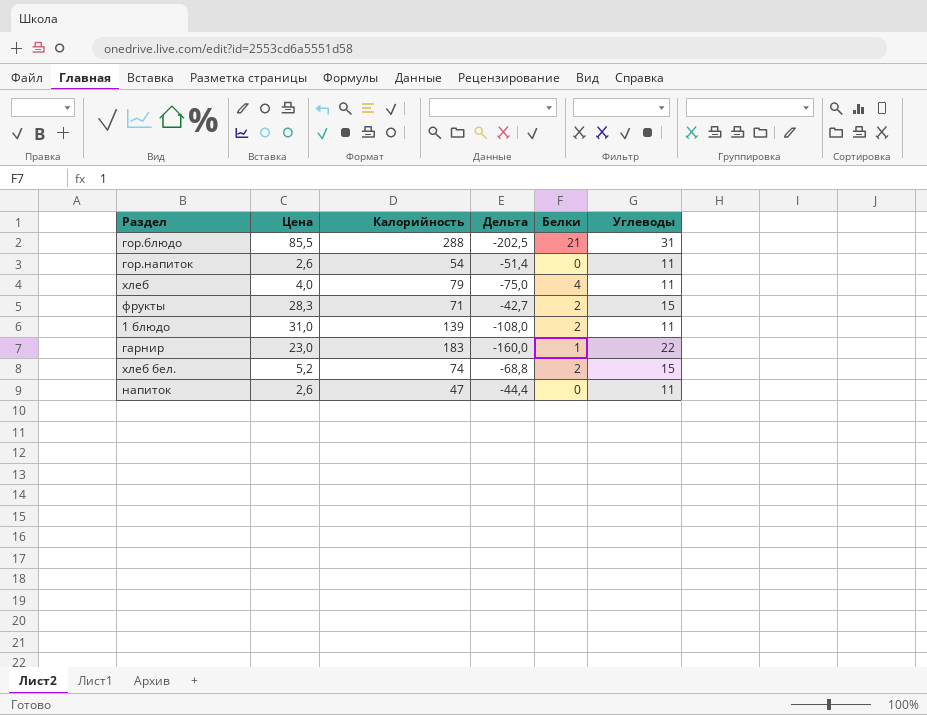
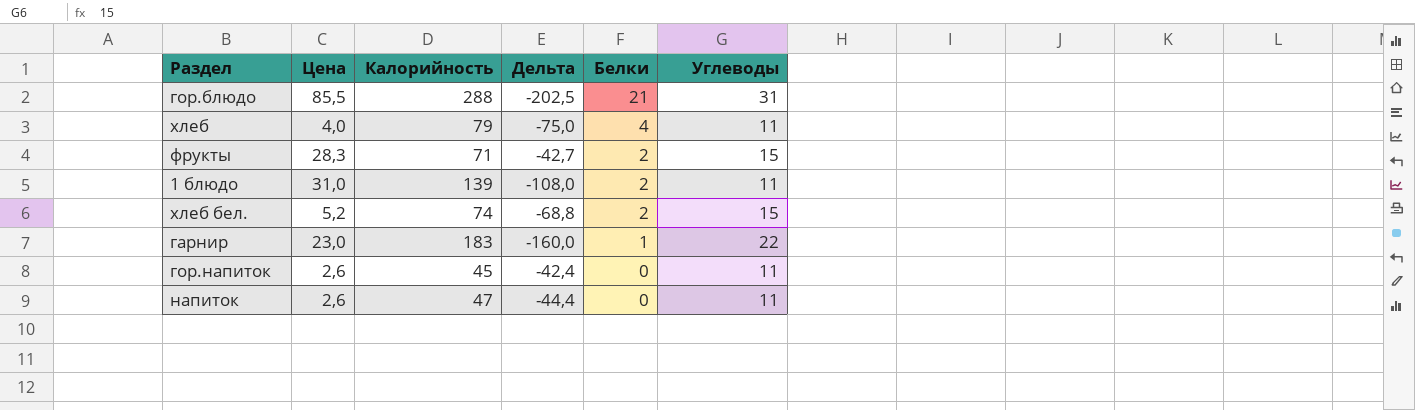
row order: none -> Белки descending
гор.напиток | Калорийность: 54 -> 45
гор.напиток | Дельта: -51,4 -> -42,4

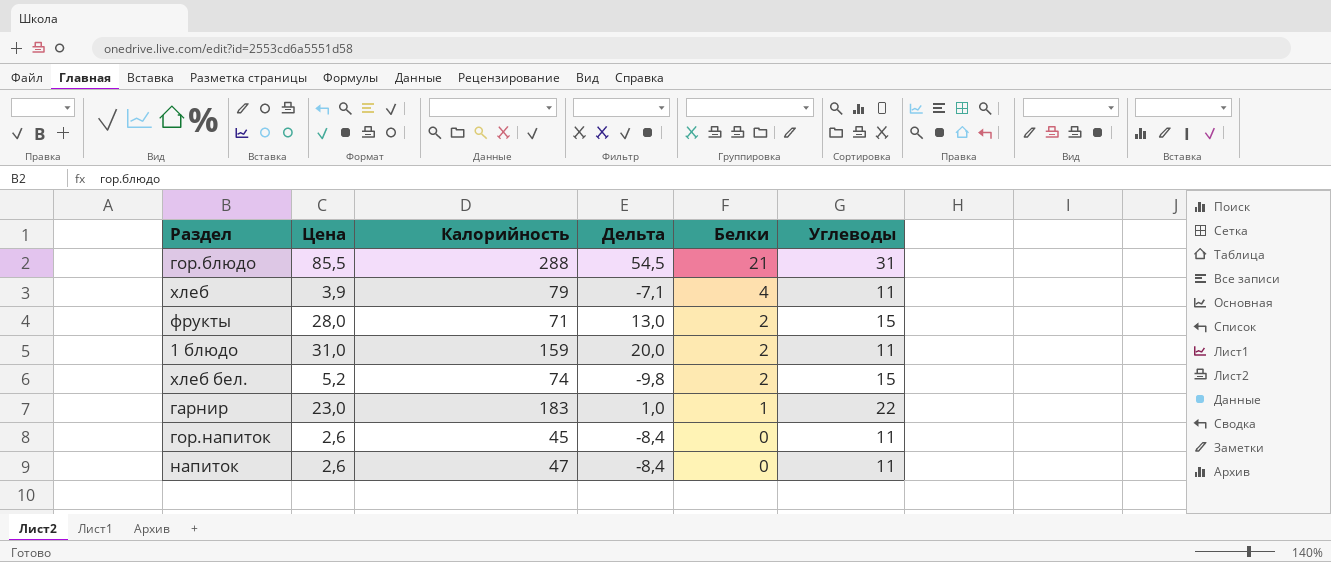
column Дельта | formula: [Цена] - [Калорийность] -> [Цена] - [Углеводы]
хлеб | Цена: 4,0 -> 3,9
фрукты | Цена: 28,3 -> 28,0
1 блюдо | Калорийность: 139 -> 159

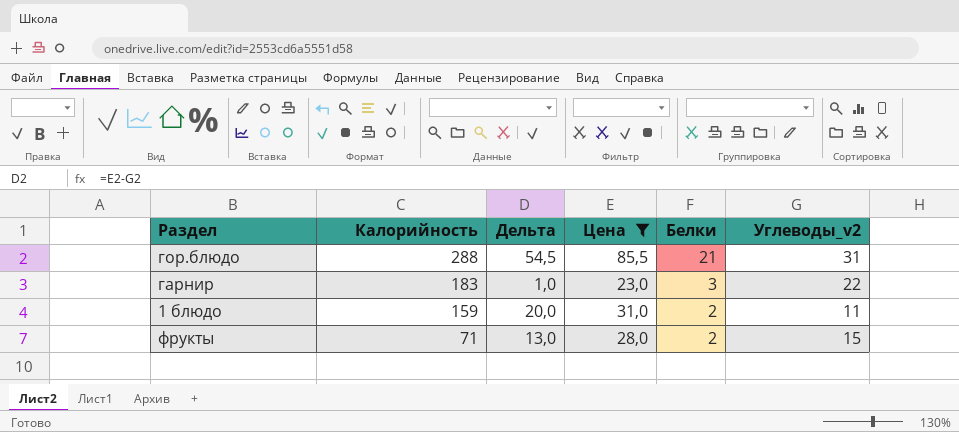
filter: none -> Цена >= 23,0
row order: Белки descending -> Калорийность descending
column Цена | position: 2 -> 4
column name: Углеводы -> Углеводы_v2
гарнир | Белки: 1 -> 3

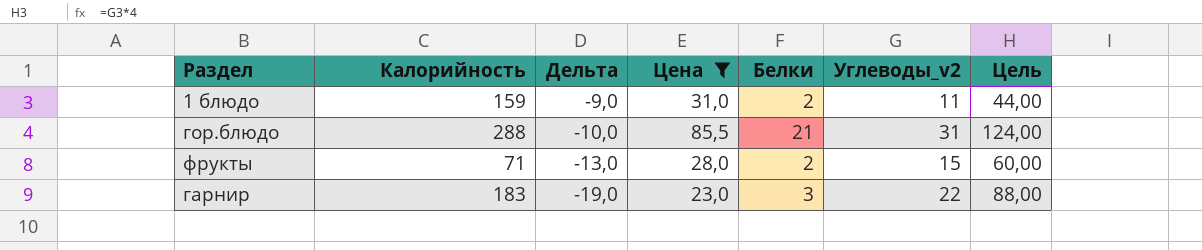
row order: Калорийность descending -> Дельта descending
column Дельта | formula: [Цена] - [Углеводы_v2] -> [Белки] - [Углеводы_v2]
column Цель | formula: none -> [Углеводы_v2] * 4

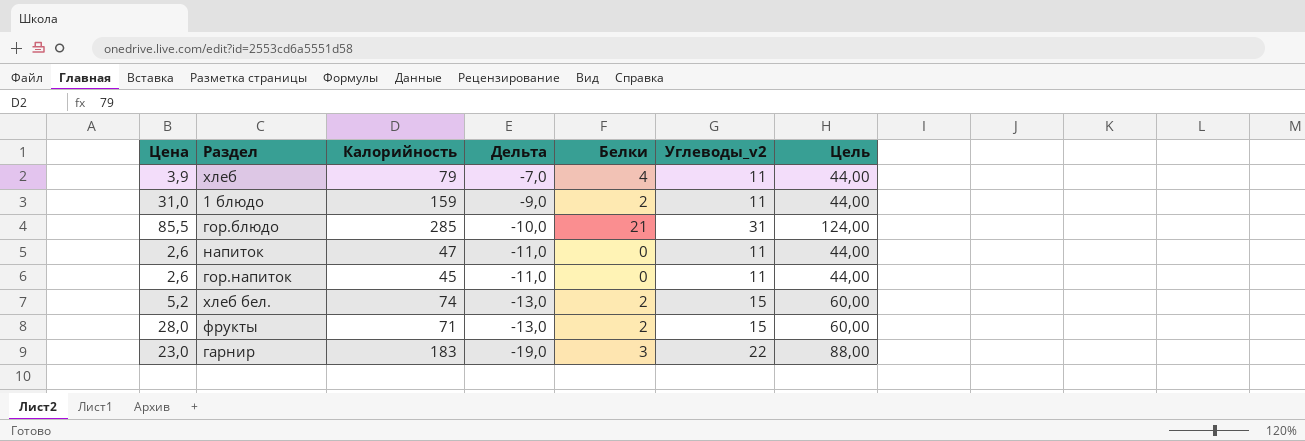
filter: Цена >= 23,0 -> none
column Цена | position: 4 -> 1
гор.блюдо | Калорийность: 288 -> 285

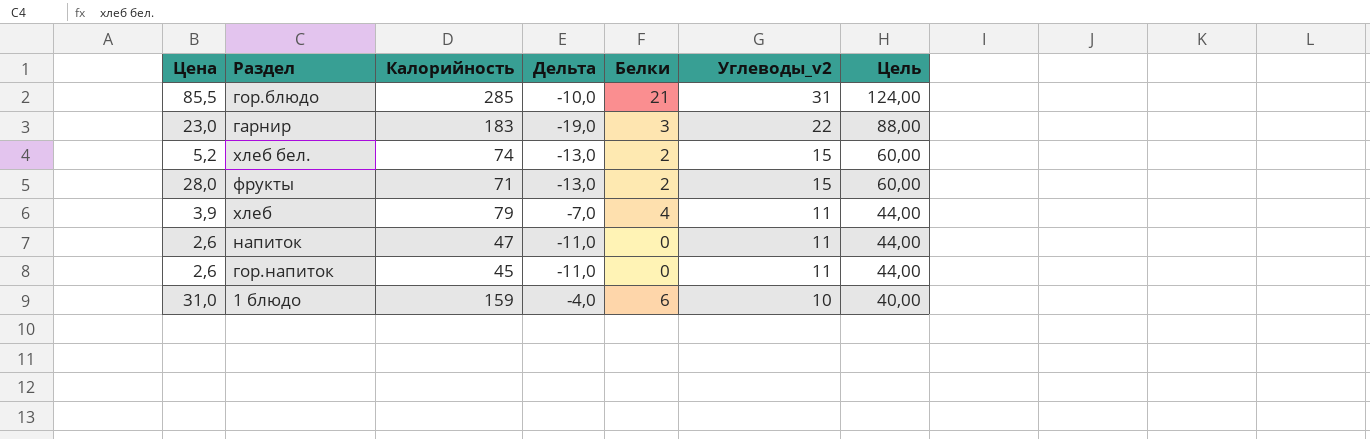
row order: Дельта descending -> Углеводы_v2 descending
1 блюдо | Дельта: -9,0 -> -4,0
1 блюдо | Белки: 2 -> 6
1 блюдо | Углеводы_v2: 11 -> 10
1 блюдо | Цель: 44,00 -> 40,00

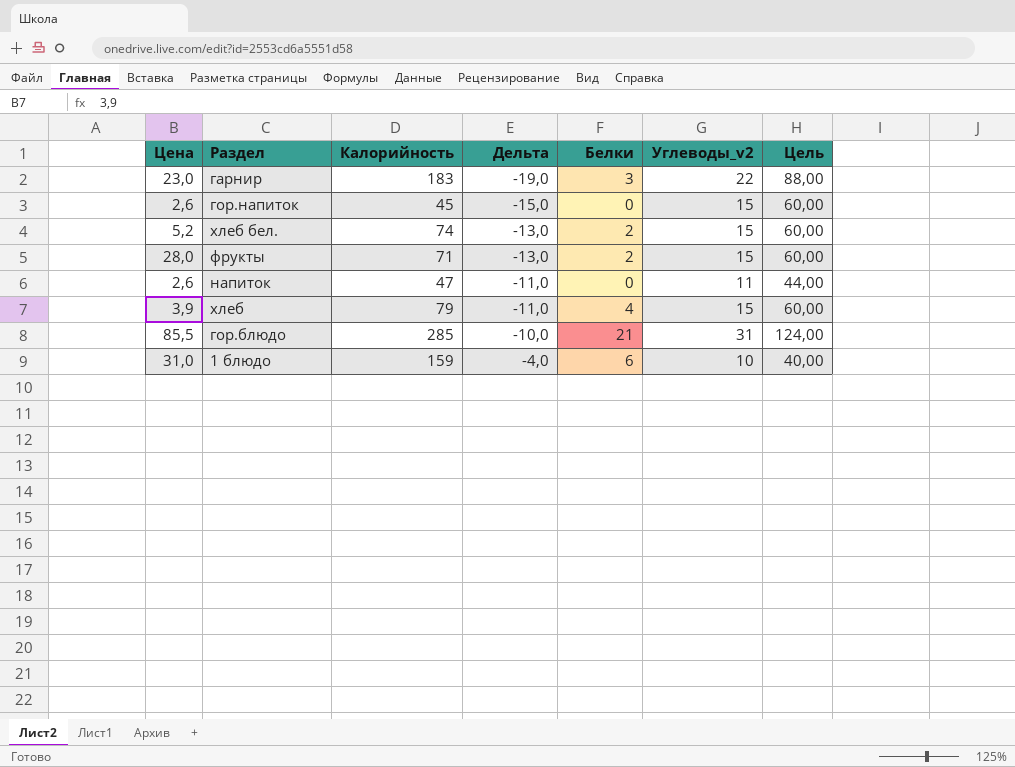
row order: Углеводы_v2 descending -> Дельта ascending
гор.напиток | Дельта: -11,0 -> -15,0
гор.напиток | Углеводы_v2: 11 -> 15
гор.напиток | Цель: 44,00 -> 60,00
хлеб | Дельта: -7,0 -> -11,0
хлеб | Углеводы_v2: 11 -> 15
хлеб | Цель: 44,00 -> 60,00

